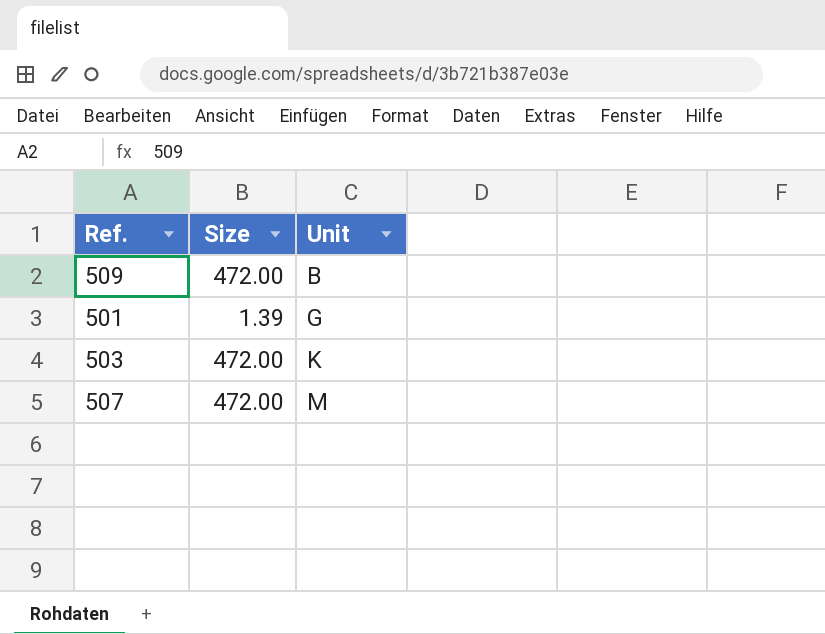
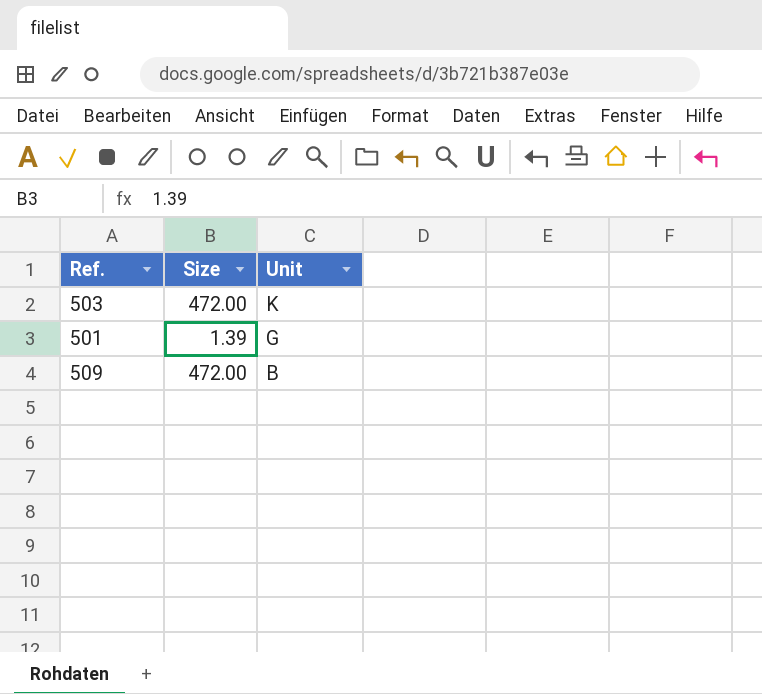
row order: Unit ascending -> Unit descending
row 507: 472.00 | M -> none

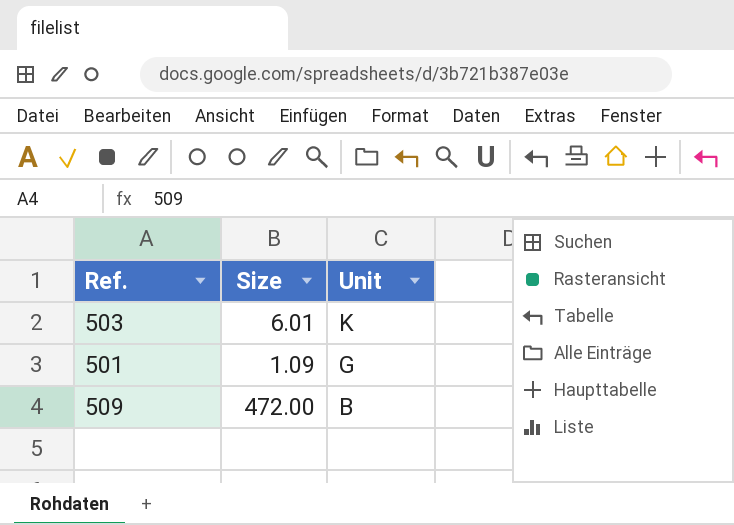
503 | Size: 472.00 -> 6.01
501 | Size: 1.39 -> 1.09

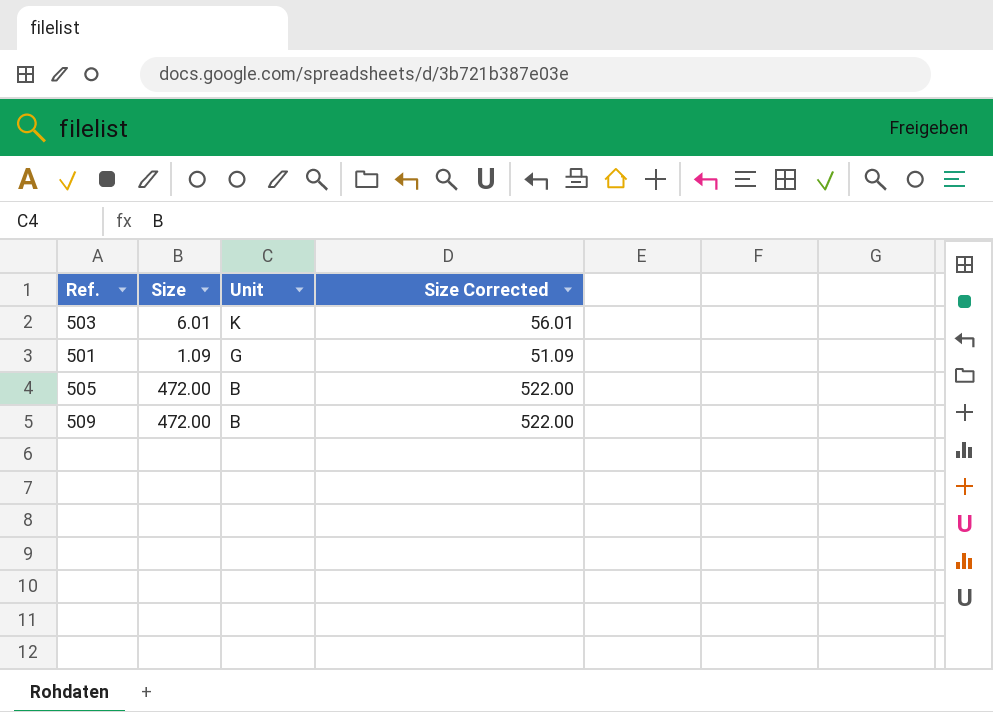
column Size Corrected | formula: none -> [Size] + 50
row 505: none -> 472.00 | B | 522.00

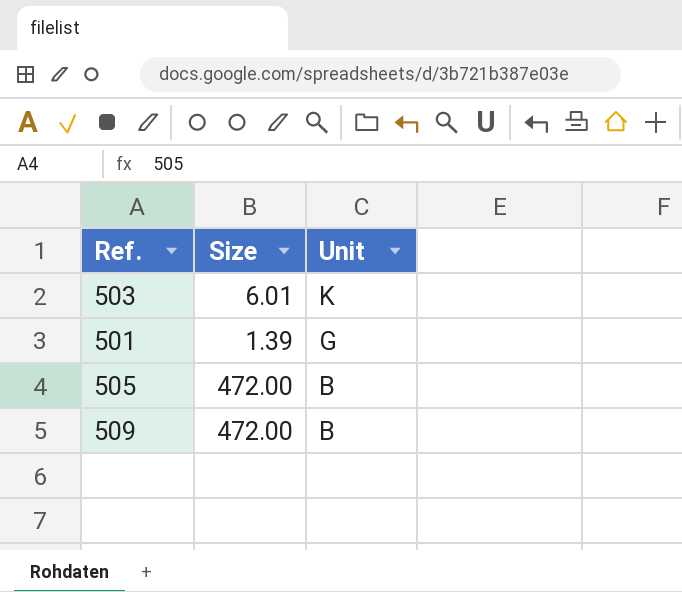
column Size Corrected | formula: [Size] + 50 -> none
501 | Size: 1.09 -> 1.39

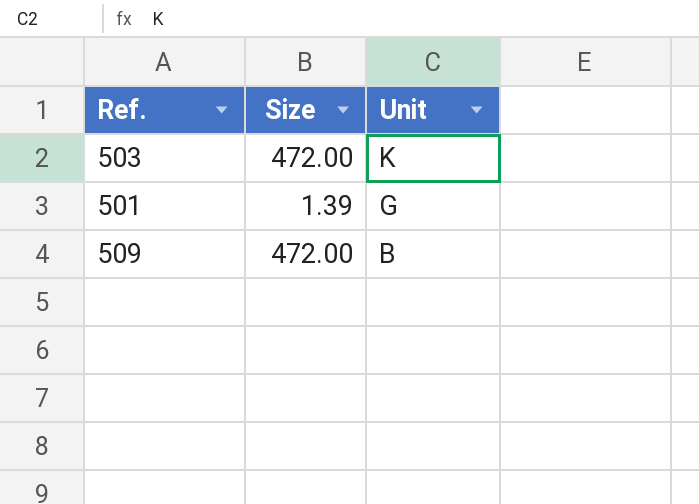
row 505: 472.00 | B -> none
503 | Size: 6.01 -> 472.00

